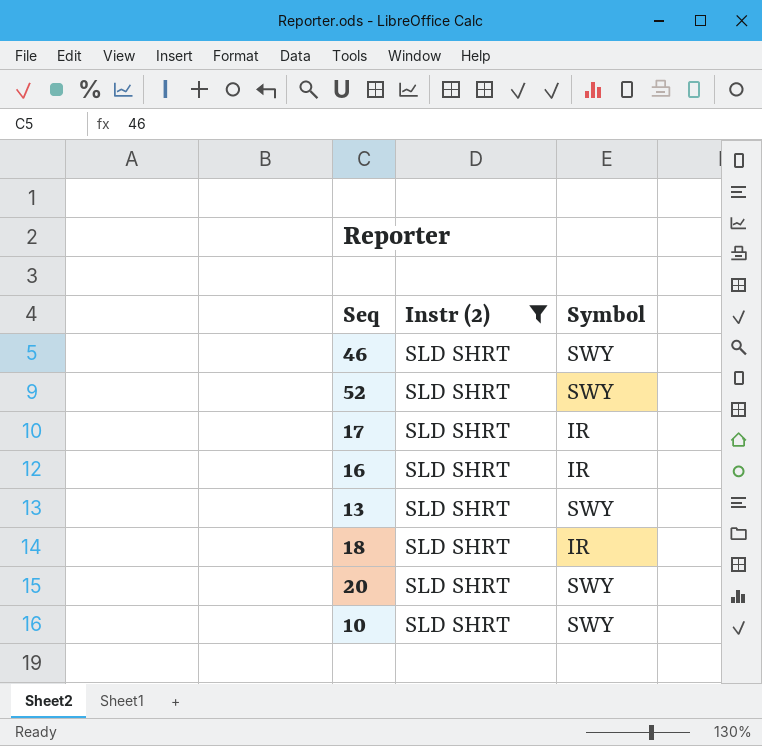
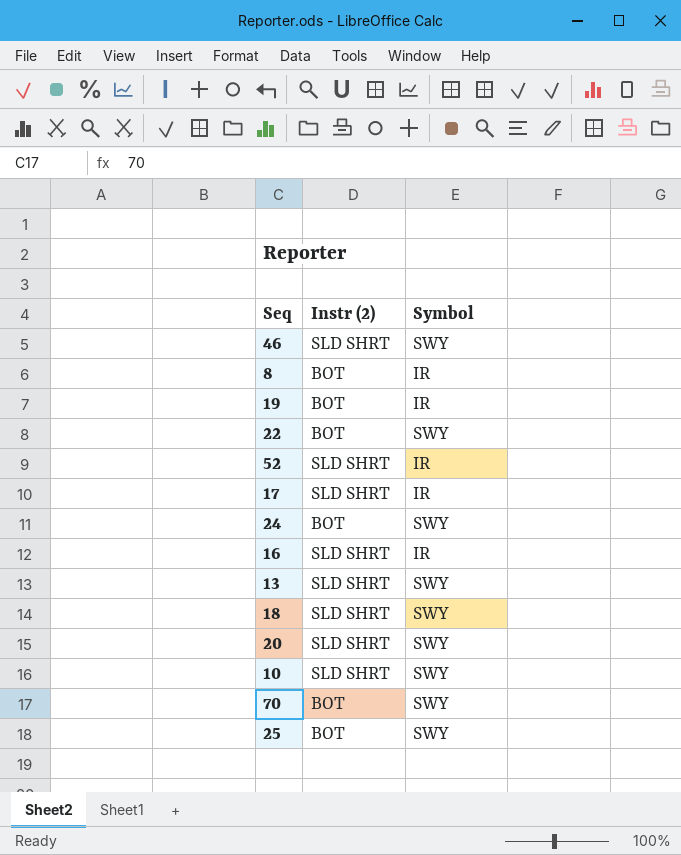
filter: Instr (2) = SLD SHRT -> none
52 | Symbol: SWY -> IR
18 | Symbol: IR -> SWY

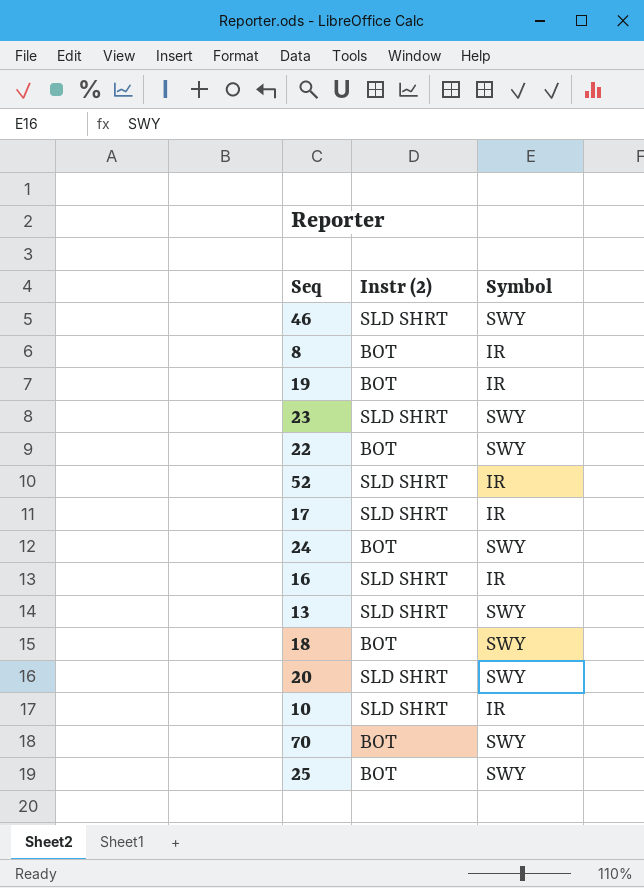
row 23: none -> SLD SHRT | SWY
18 | Instr (2): SLD SHRT -> BOT
10 | Symbol: SWY -> IR

